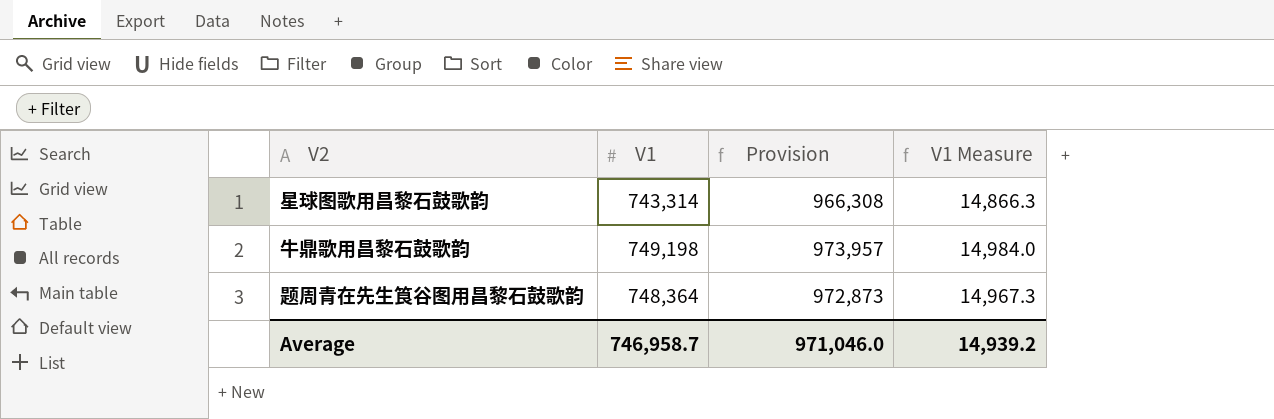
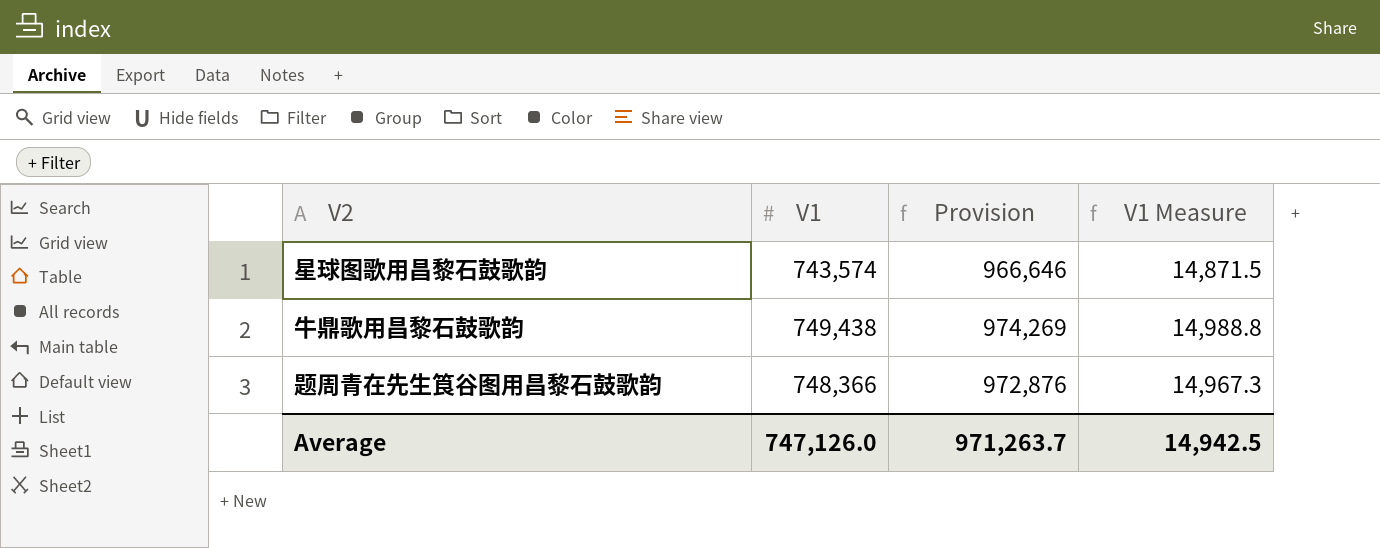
星球图歌用昌黎石鼓歌韵 | V1: 743,314 -> 743,574
星球图歌用昌黎石鼓歌韵 | Provision: 966,308 -> 966,646
星球图歌用昌黎石鼓歌韵 | V1 Measure: 14,866.3 -> 14,871.5
牛鼎歌用昌黎石鼓歌韵 | V1: 749,198 -> 749,438
牛鼎歌用昌黎石鼓歌韵 | Provision: 973,957 -> 974,269
牛鼎歌用昌黎石鼓歌韵 | V1 Measure: 14,984.0 -> 14,988.8
题周青在先生筤谷图用昌黎石鼓歌韵 | V1: 748,364 -> 748,366
题周青在先生筤谷图用昌黎石鼓歌韵 | Provision: 972,873 -> 972,876
Average | V1: 746,958.7 -> 747,126.0
Average | Provision: 971,046.0 -> 971,263.7
Average | V1 Measure: 14,939.2 -> 14,942.5

